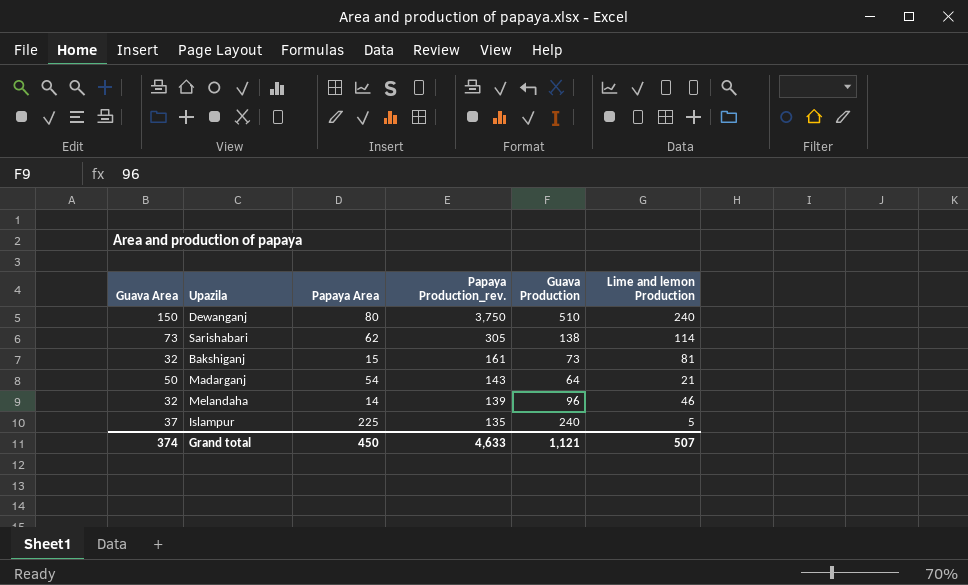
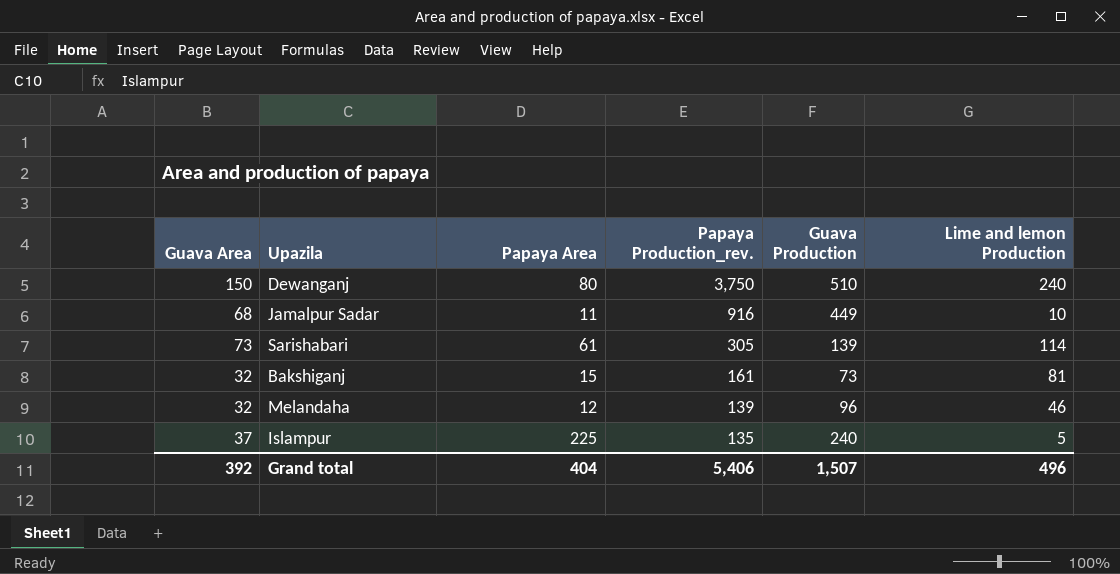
row Madarganj: 50 | 54 | 143 | 64 | 21 -> none
row Jamalpur Sadar: none -> 68 | 11 | 916 | 449 | 10
Sarishabari | Papaya Area: 62 -> 61
Sarishabari | Guava Production: 138 -> 139
Melandaha | Papaya Area: 14 -> 12
Grand total | Guava Area: 374 -> 392
Grand total | Papaya Area: 450 -> 404
Grand total | Papaya Production_rev.: 4,633 -> 5,406
Grand total | Guava Production: 1,121 -> 1,507
Grand total | Lime and lemon Production: 507 -> 496

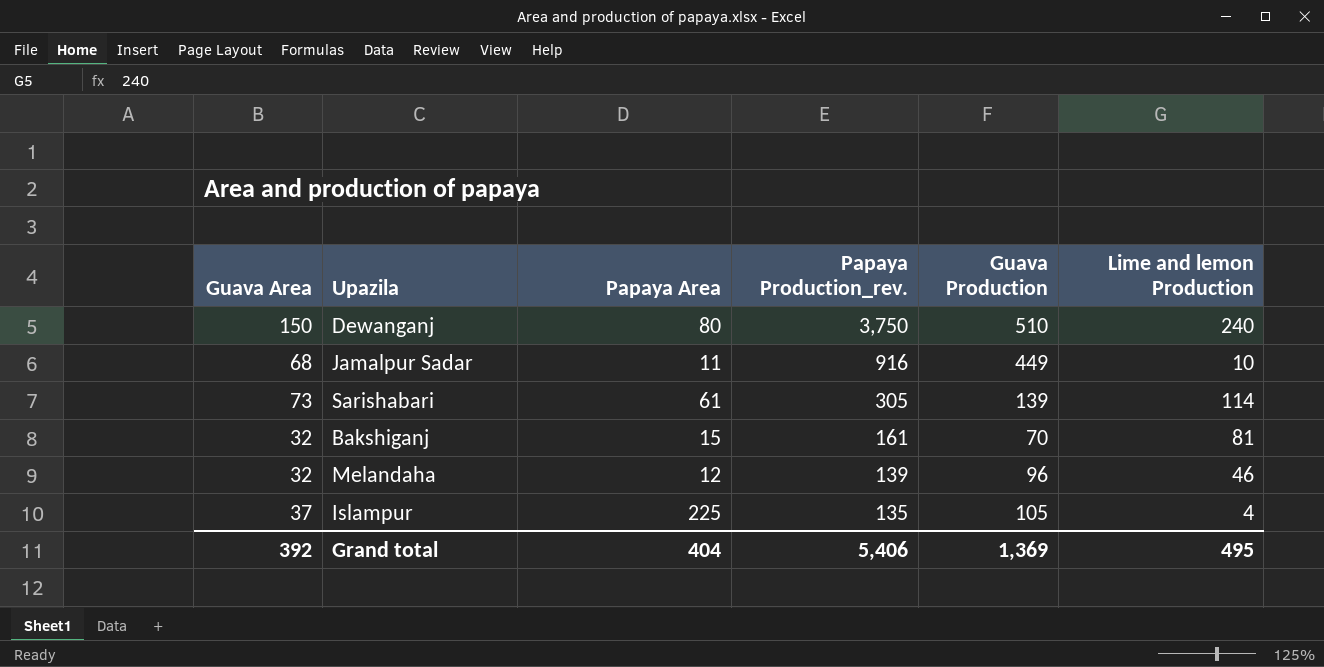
Bakshiganj | Guava Production: 73 -> 70
Islampur | Guava Production: 240 -> 105
Islampur | Lime and lemon Production: 5 -> 4
Grand total | Guava Production: 1,507 -> 1,369
Grand total | Lime and lemon Production: 496 -> 495

